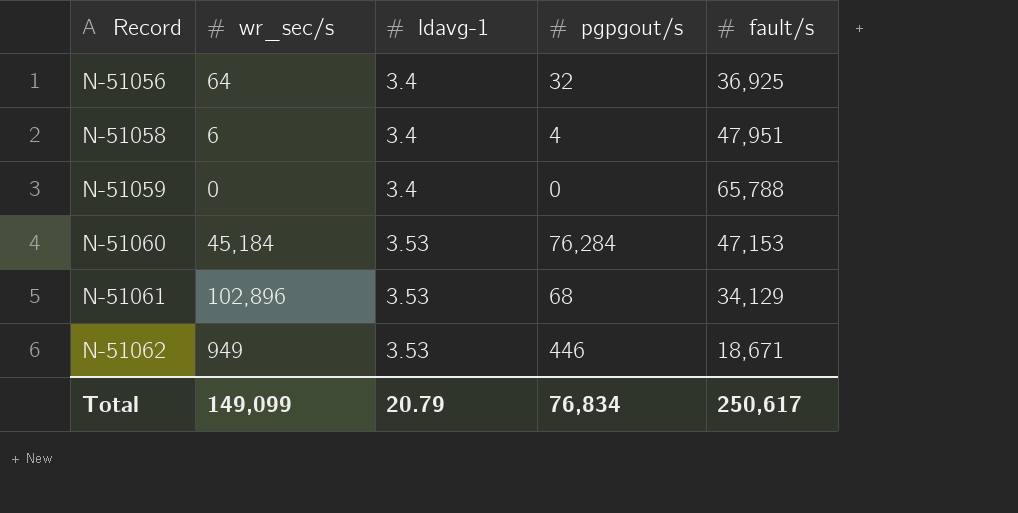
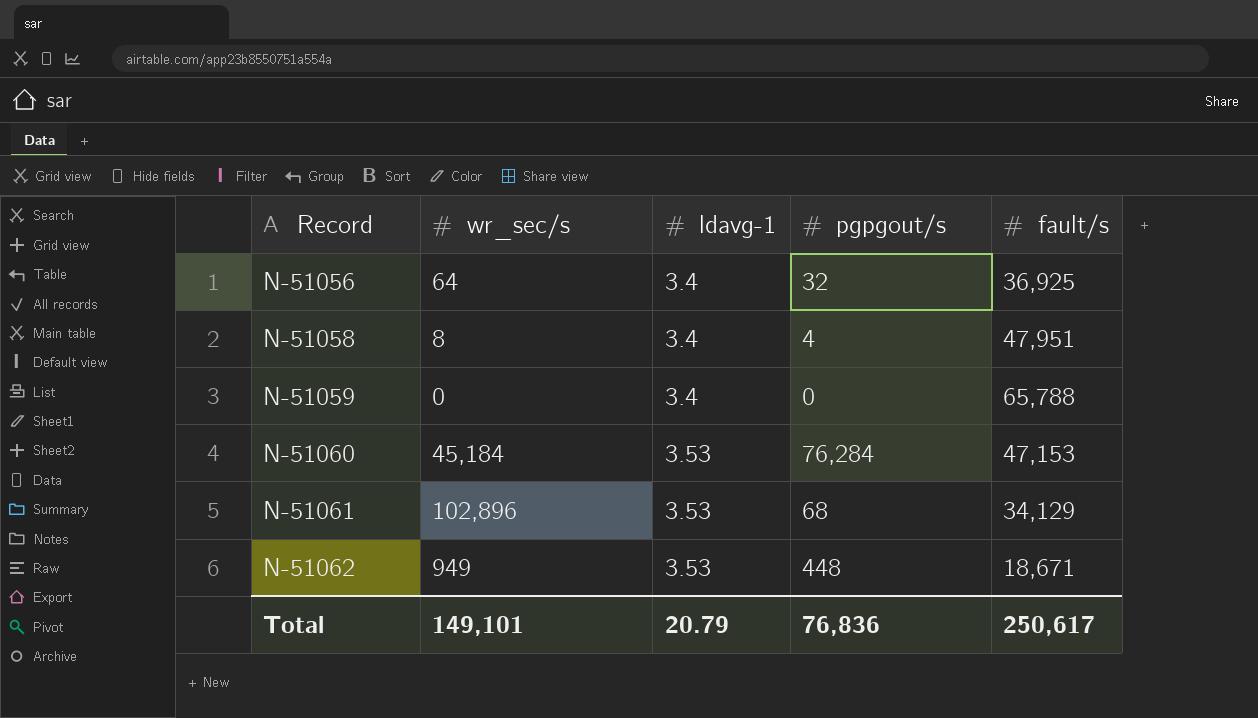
N-51058 | wr_sec/s: 6 -> 8
N-51062 | pgpgout/s: 446 -> 448
Total | wr_sec/s: 149,099 -> 149,101
Total | pgpgout/s: 76,834 -> 76,836

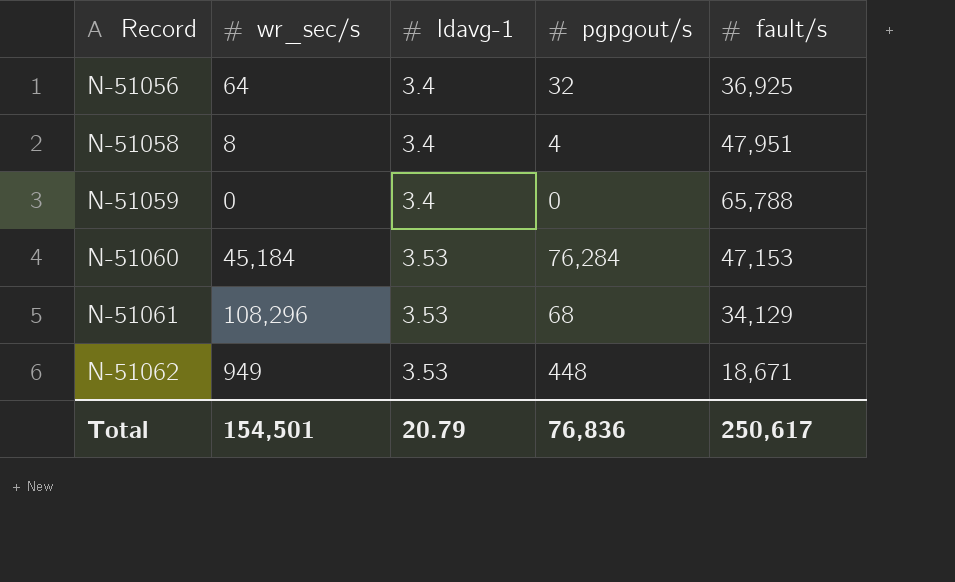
N-51061 | wr_sec/s: 102,896 -> 108,296
Total | wr_sec/s: 149,101 -> 154,501

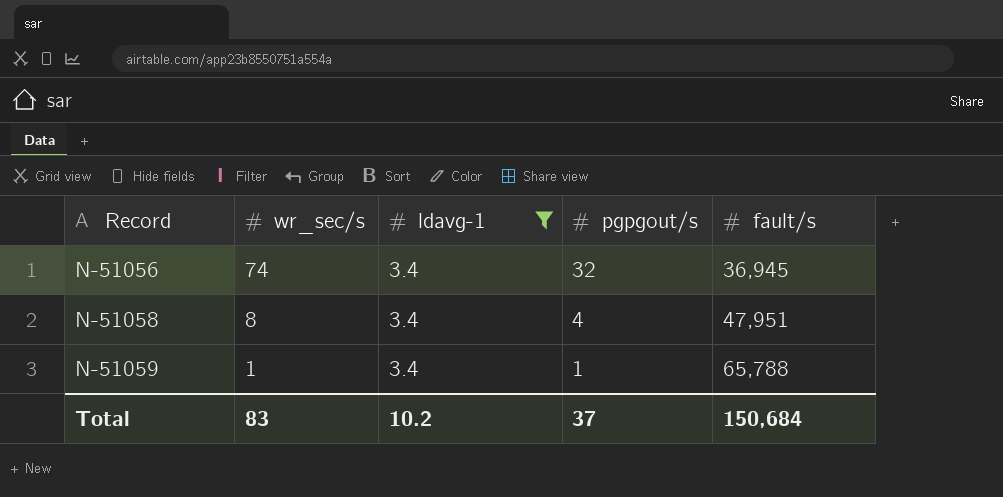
filter: none -> ldavg-1 = 3.4
N-51056 | wr_sec/s: 64 -> 74
N-51056 | fault/s: 36,925 -> 36,945
N-51059 | wr_sec/s: 0 -> 1
N-51059 | pgpgout/s: 0 -> 1
Total | wr_sec/s: 154,501 -> 83
Total | ldavg-1: 20.79 -> 10.2
Total | pgpgout/s: 76,836 -> 37
Total | fault/s: 250,617 -> 150,684

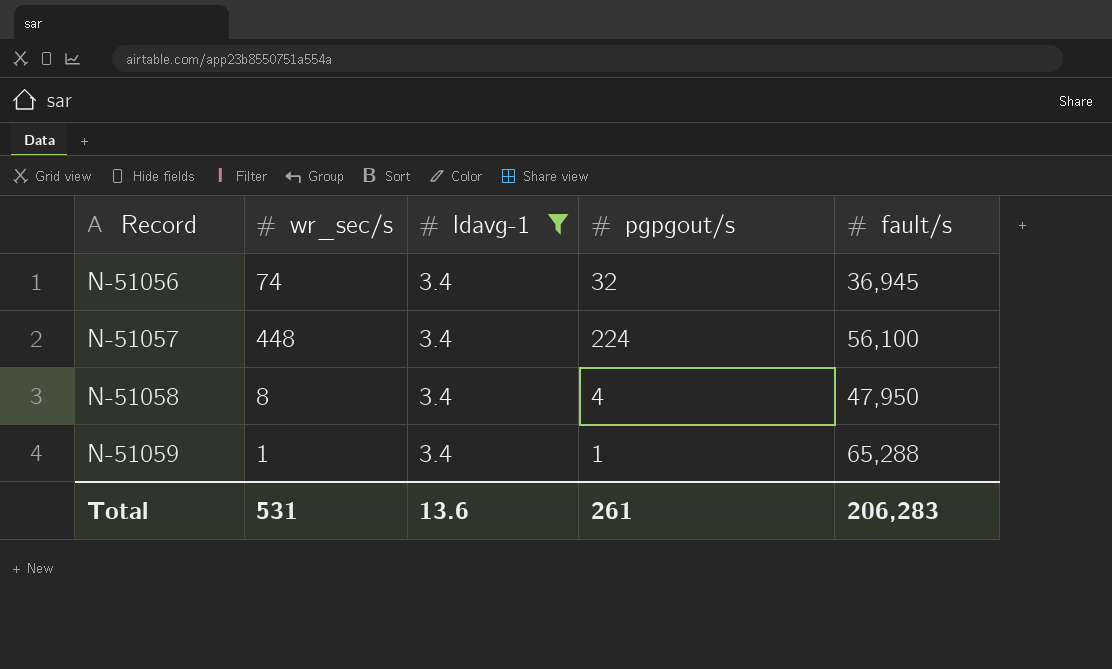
row N-51057: none -> 448 | 3.4 | 224 | 56,100
N-51058 | fault/s: 47,951 -> 47,950
N-51059 | fault/s: 65,788 -> 65,288
Total | wr_sec/s: 83 -> 531
Total | ldavg-1: 10.2 -> 13.6
Total | pgpgout/s: 37 -> 261
Total | fault/s: 150,684 -> 206,283

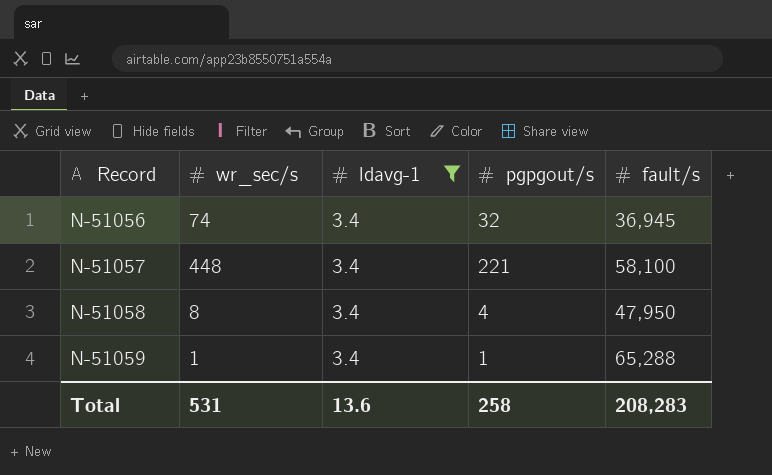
N-51057 | pgpgout/s: 224 -> 221
N-51057 | fault/s: 56,100 -> 58,100
Total | pgpgout/s: 261 -> 258
Total | fault/s: 206,283 -> 208,283

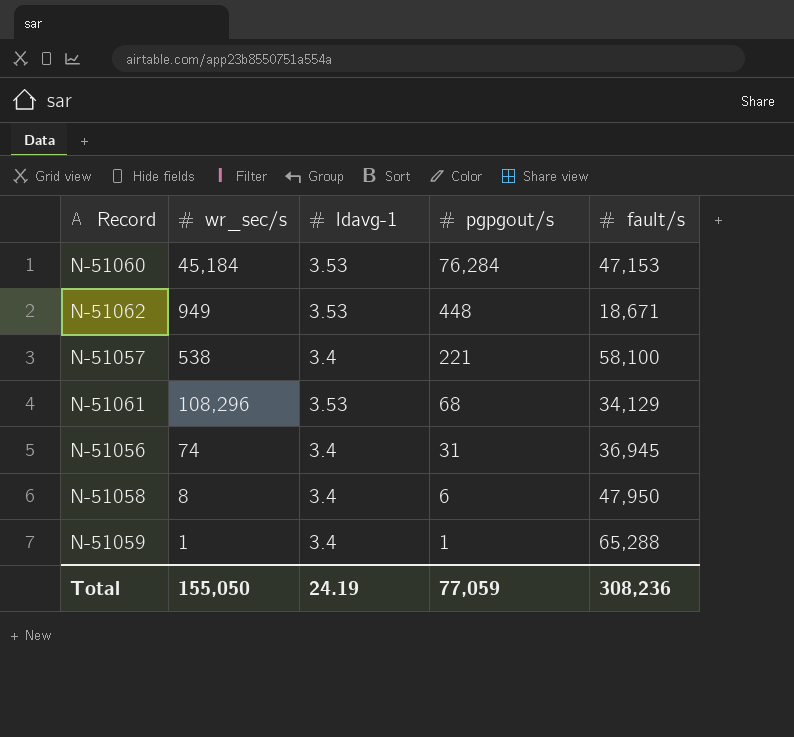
filter: ldavg-1 = 3.4 -> none
row order: Record ascending -> pgpgout/s descending
N-51057 | wr_sec/s: 448 -> 538
N-51056 | pgpgout/s: 32 -> 31
N-51058 | pgpgout/s: 4 -> 6
Total | wr_sec/s: 531 -> 155,050
Total | ldavg-1: 13.6 -> 24.19
Total | pgpgout/s: 258 -> 77,059
Total | fault/s: 208,283 -> 308,236

